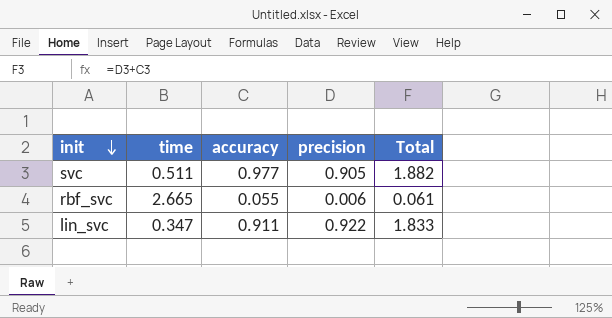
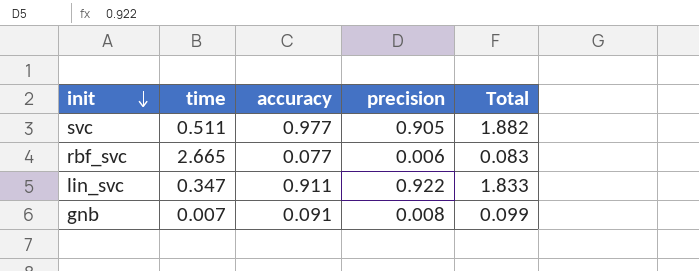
rbf_svc | accuracy: 0.055 -> 0.077
rbf_svc | Total: 0.061 -> 0.083
row gnb: none -> 0.007 | 0.091 | 0.008 | 0.099

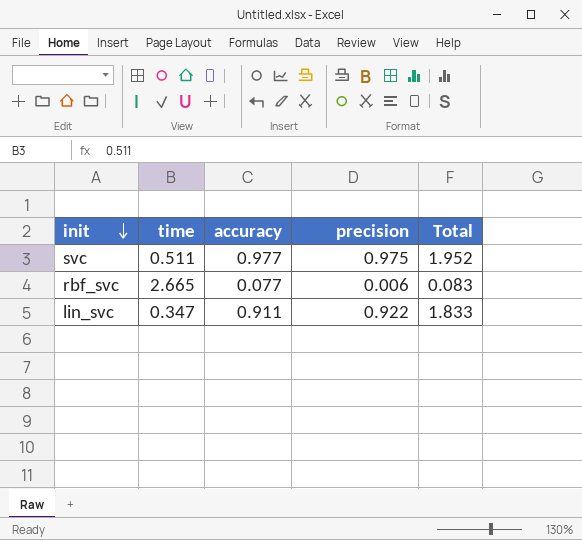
row gnb: 0.007 | 0.091 | 0.008 | 0.099 -> none
svc | precision: 0.905 -> 0.975
svc | Total: 1.882 -> 1.952

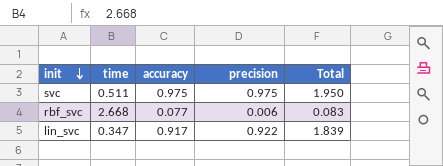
svc | accuracy: 0.977 -> 0.975
svc | Total: 1.952 -> 1.950
rbf_svc | time: 2.665 -> 2.668
lin_svc | accuracy: 0.911 -> 0.917
lin_svc | Total: 1.833 -> 1.839

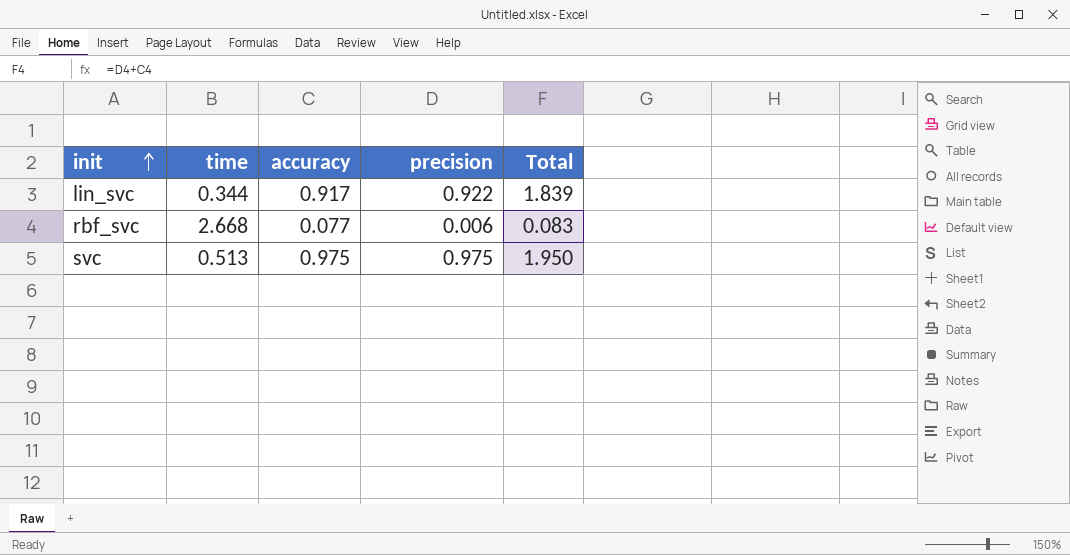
row order: init descending -> init ascending
lin_svc | time: 0.347 -> 0.344
svc | time: 0.511 -> 0.513

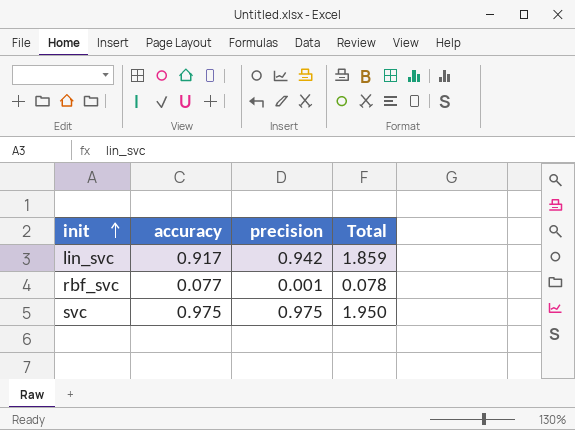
column time | position: 2 -> none
lin_svc | precision: 0.922 -> 0.942
lin_svc | Total: 1.839 -> 1.859
rbf_svc | precision: 0.006 -> 0.001
rbf_svc | Total: 0.083 -> 0.078

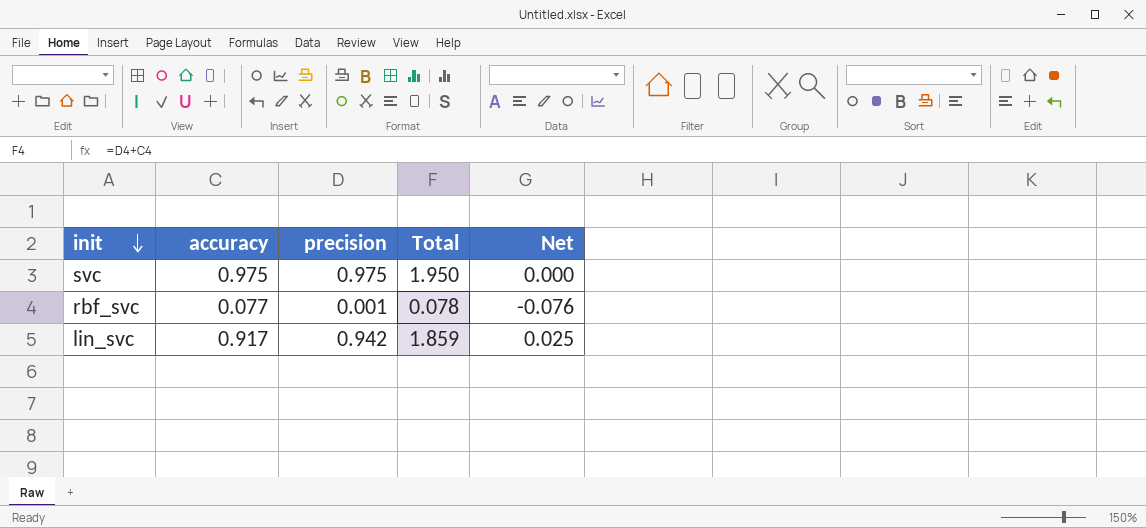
row order: init ascending -> init descending
column Net | formula: none -> [precision] - [accuracy]

